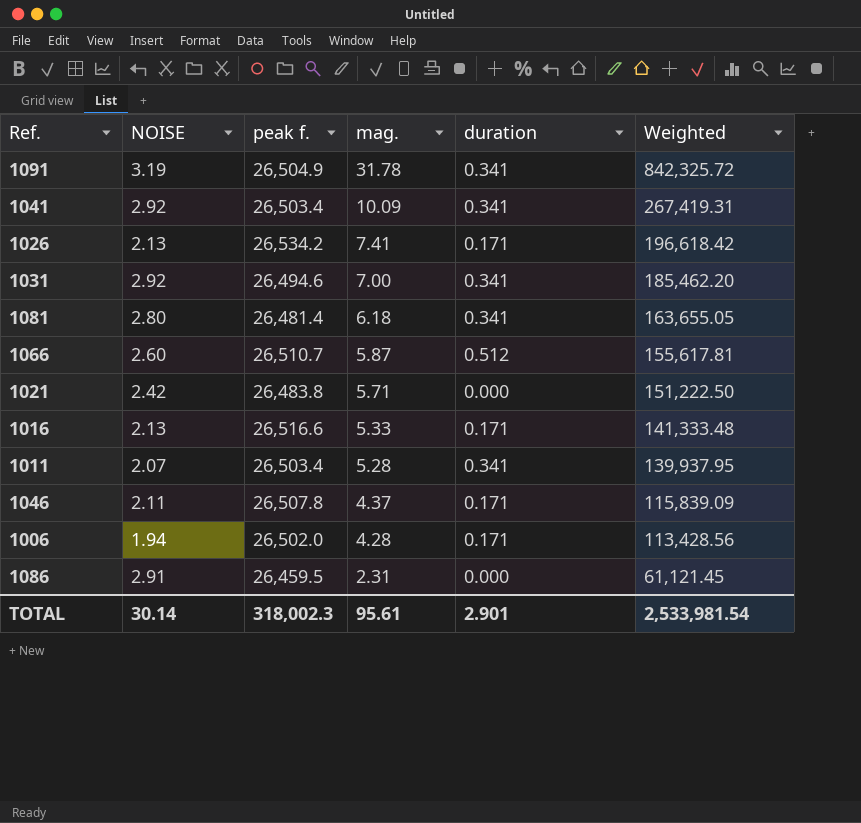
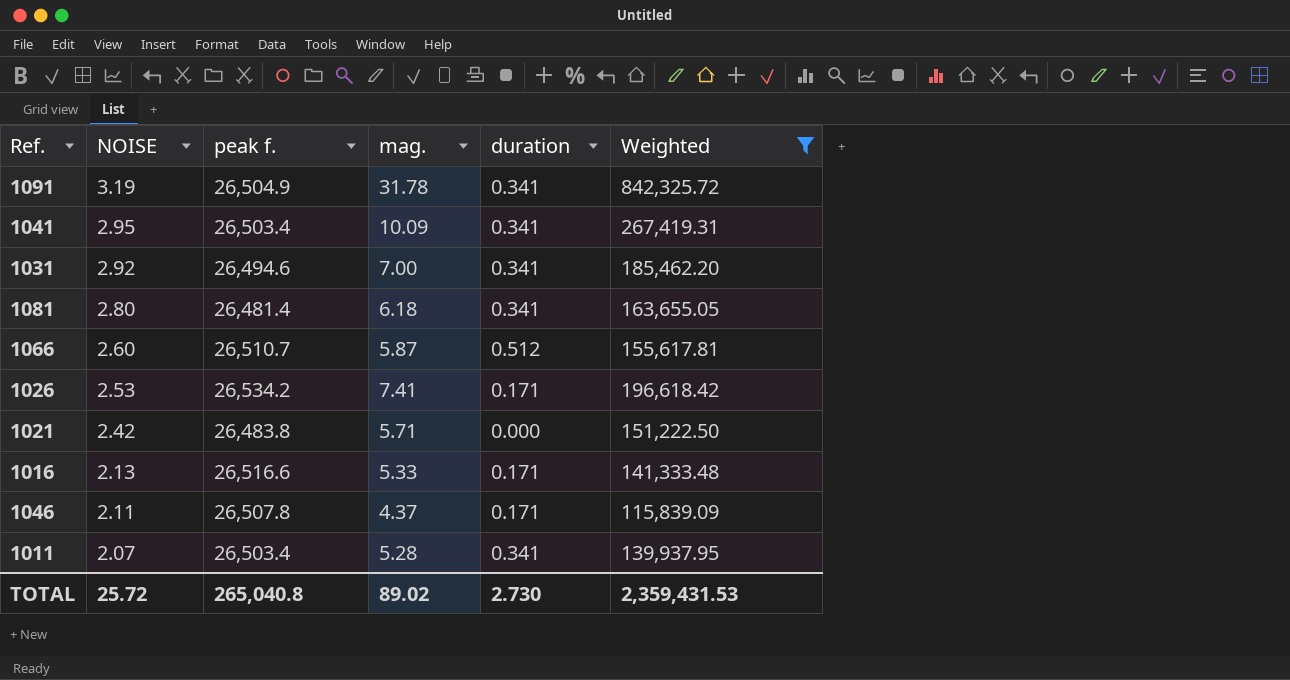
filter: none -> Weighted >= 115,839.09
row order: mag. descending -> NOISE descending
1041 | NOISE: 2.92 -> 2.95
1026 | NOISE: 2.13 -> 2.53
TOTAL | NOISE: 30.14 -> 25.72
TOTAL | peak f.: 318,002.3 -> 265,040.8
TOTAL | mag.: 95.61 -> 89.02
TOTAL | duration: 2.901 -> 2.730
TOTAL | Weighted: 2,533,981.54 -> 2,359,431.53

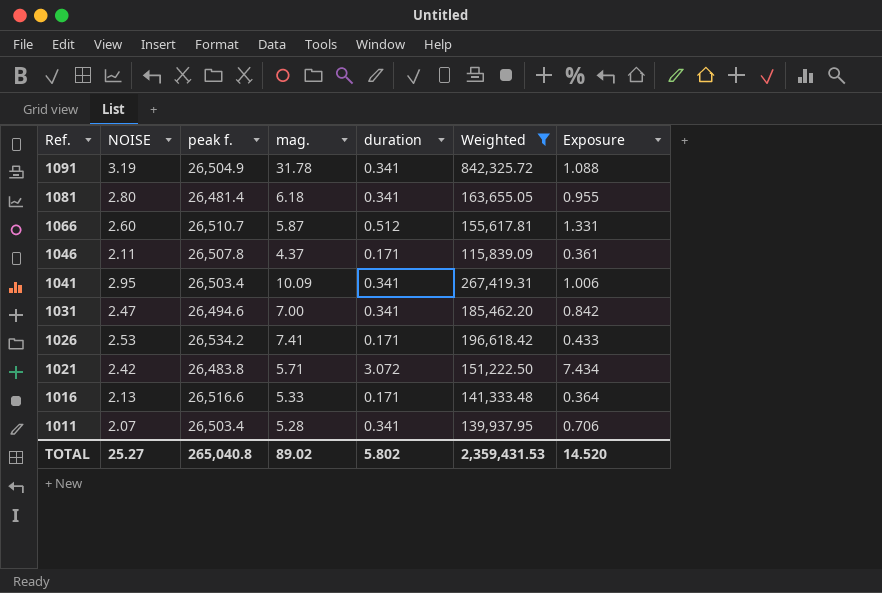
row order: NOISE descending -> Ref. descending
column Exposure | formula: none -> [NOISE] * [duration]
1031 | NOISE: 2.92 -> 2.47
1021 | duration: 0.000 -> 3.072
TOTAL | NOISE: 25.72 -> 25.27
TOTAL | duration: 2.730 -> 5.802

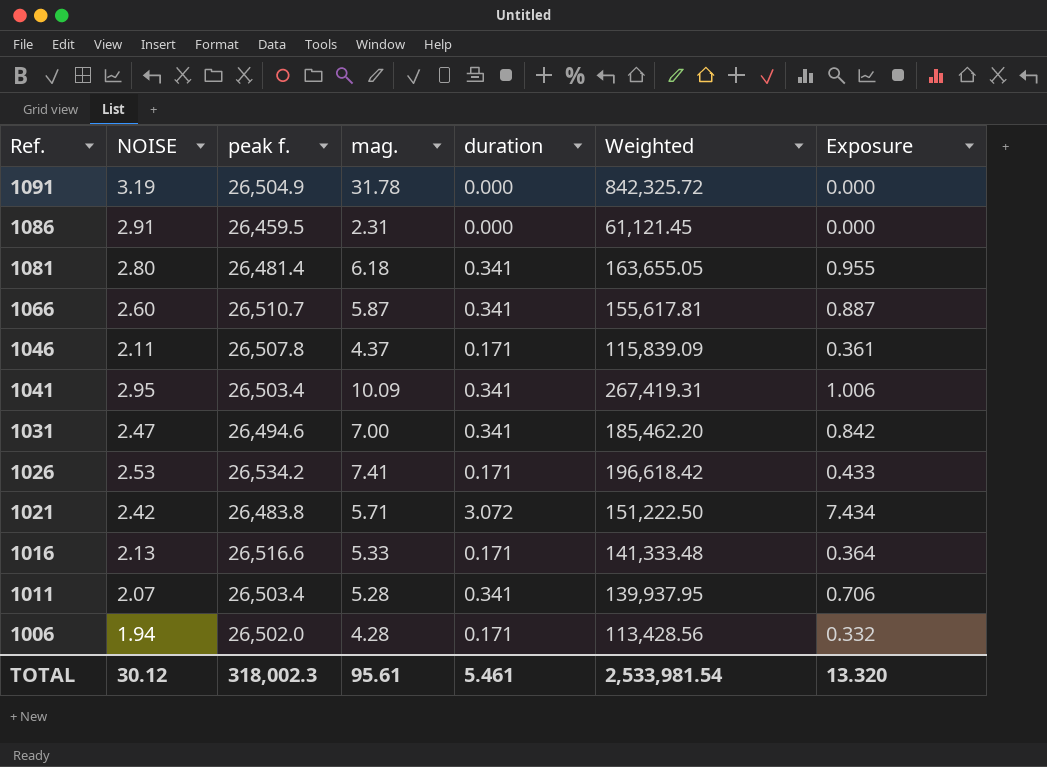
filter: Weighted >= 115,839.09 -> none
1091 | duration: 0.341 -> 0.000
1091 | Exposure: 1.088 -> 0.000
1066 | duration: 0.512 -> 0.341
1066 | Exposure: 1.331 -> 0.887
TOTAL | NOISE: 25.27 -> 30.12
TOTAL | peak f.: 265,040.8 -> 318,002.3
TOTAL | mag.: 89.02 -> 95.61
TOTAL | duration: 5.802 -> 5.461
TOTAL | Weighted: 2,359,431.53 -> 2,533,981.54
TOTAL | Exposure: 14.520 -> 13.320

